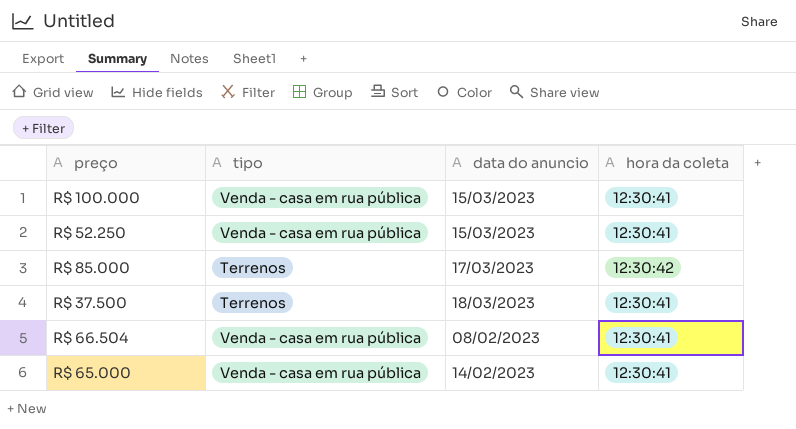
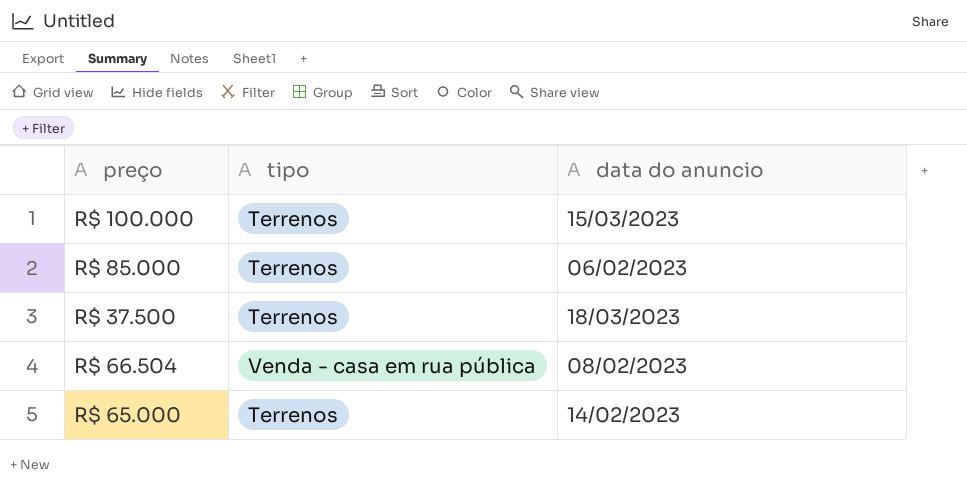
column hora da coleta | position: 4 -> none
row R$ 52.250: Venda - casa em rua pública | 15/03/2023 | 12:30:41 -> none
R$ 100.000 | tipo: Venda - casa em rua pública -> Terrenos
R$ 85.000 | data do anuncio: 17/03/2023 -> 06/02/2023
R$ 65.000 | tipo: Venda - casa em rua pública -> Terrenos

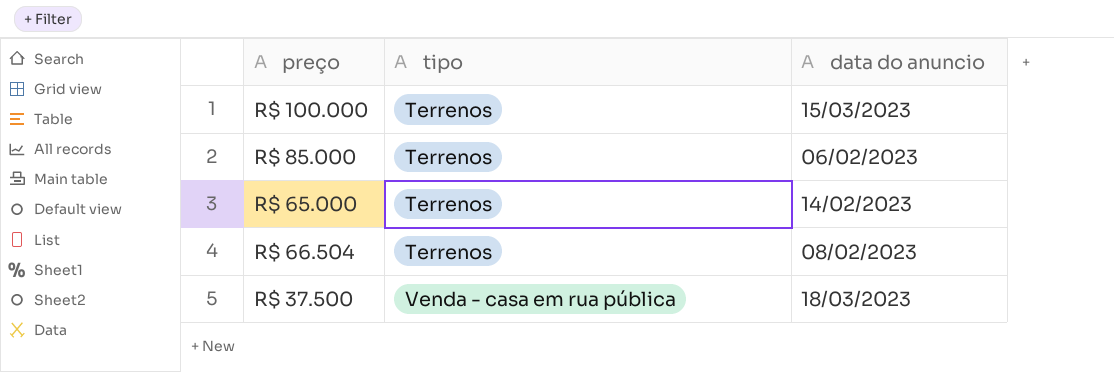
row order: none -> tipo ascending
R$ 66.504 | tipo: Venda - casa em rua pública -> Terrenos
R$ 37.500 | tipo: Terrenos -> Venda - casa em rua pública

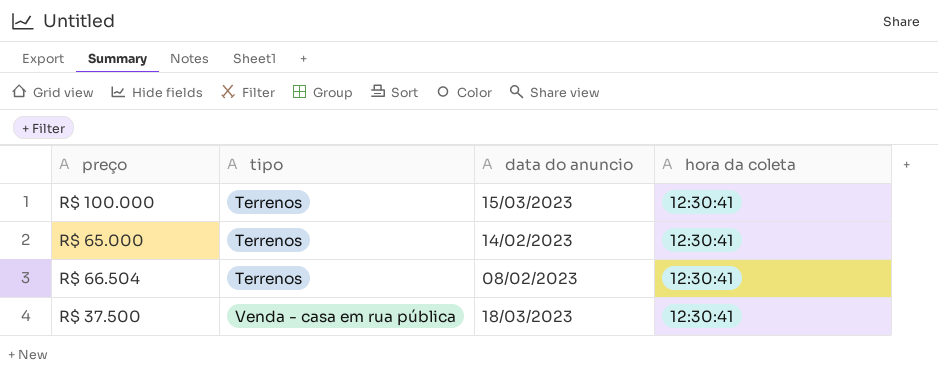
column hora da coleta | position: none -> 4
row R$ 85.000: Terrenos | 06/02/2023 -> none

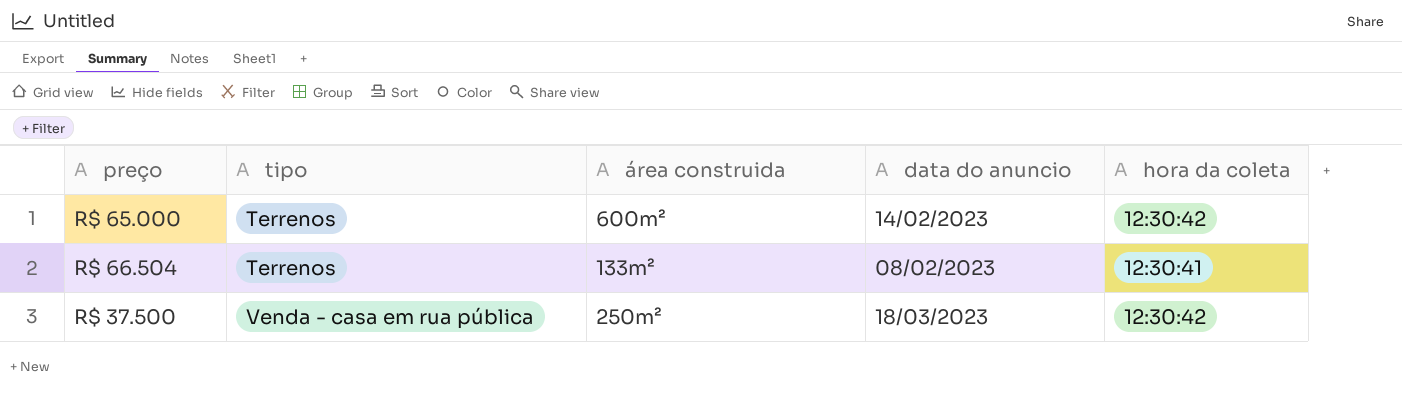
column área construida | position: none -> 3
row R$ 100.000: Terrenos | 15/03/2023 | 12:30:41 -> none
R$ 65.000 | hora da coleta: 12:30:41 -> 12:30:42
R$ 37.500 | hora da coleta: 12:30:41 -> 12:30:42

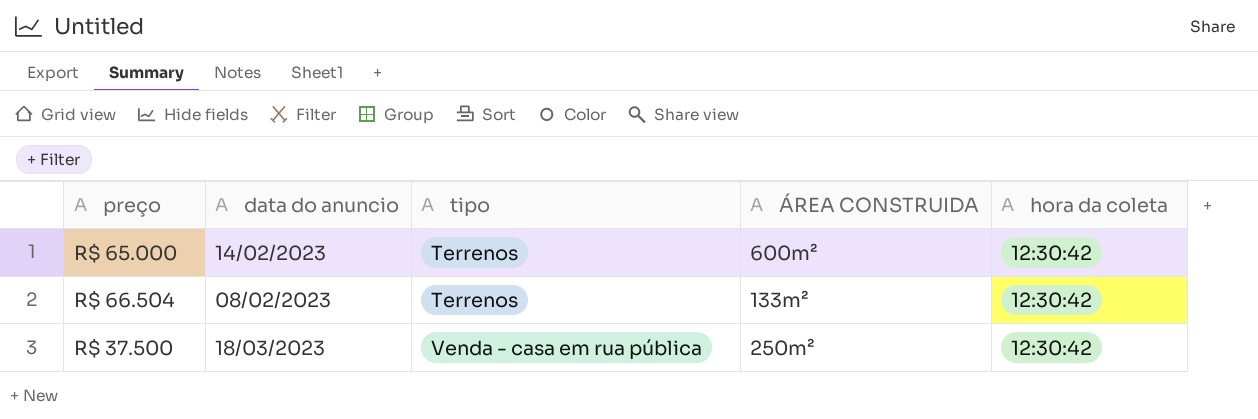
column data do anuncio | position: 4 -> 2
column name: área construida -> ÁREA CONSTRUIDA
R$ 66.504 | hora da coleta: 12:30:41 -> 12:30:42

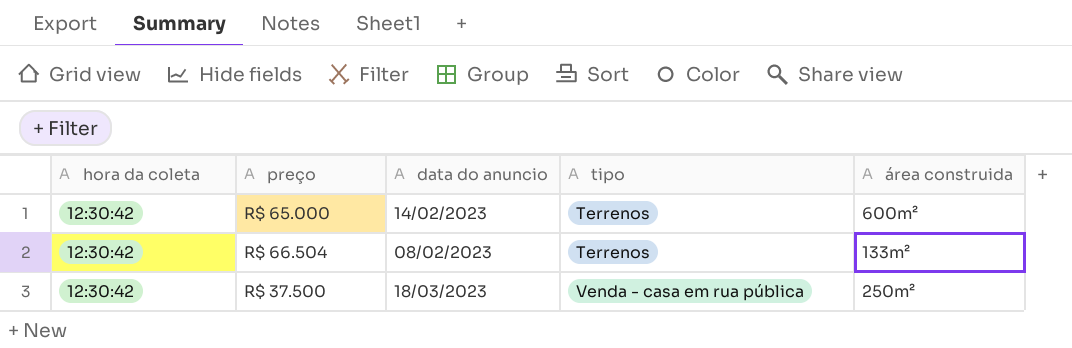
column hora da coleta | position: 5 -> 1
column name: ÁREA CONSTRUIDA -> área construida

